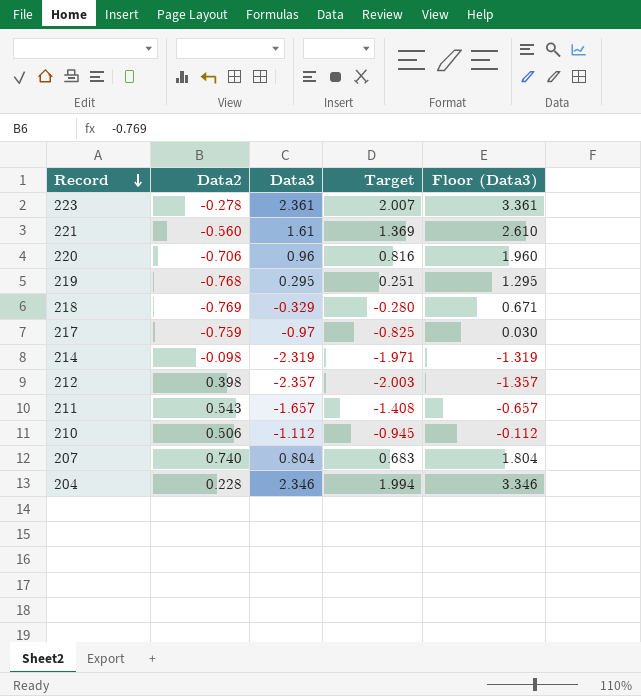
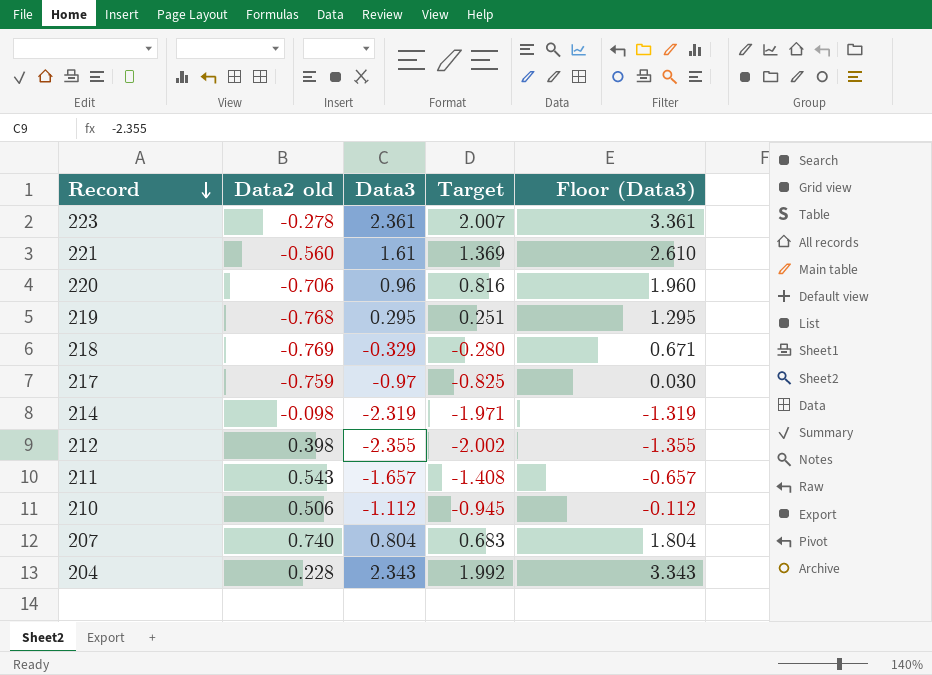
column name: Data2 -> Data2 old
212 | Data3: -2.357 -> -2.355
212 | Target: -2.003 -> -2.002
212 | Floor (Data3): -1.357 -> -1.355
204 | Data3: 2.346 -> 2.343
204 | Target: 1.994 -> 1.992
204 | Floor (Data3): 3.346 -> 3.343

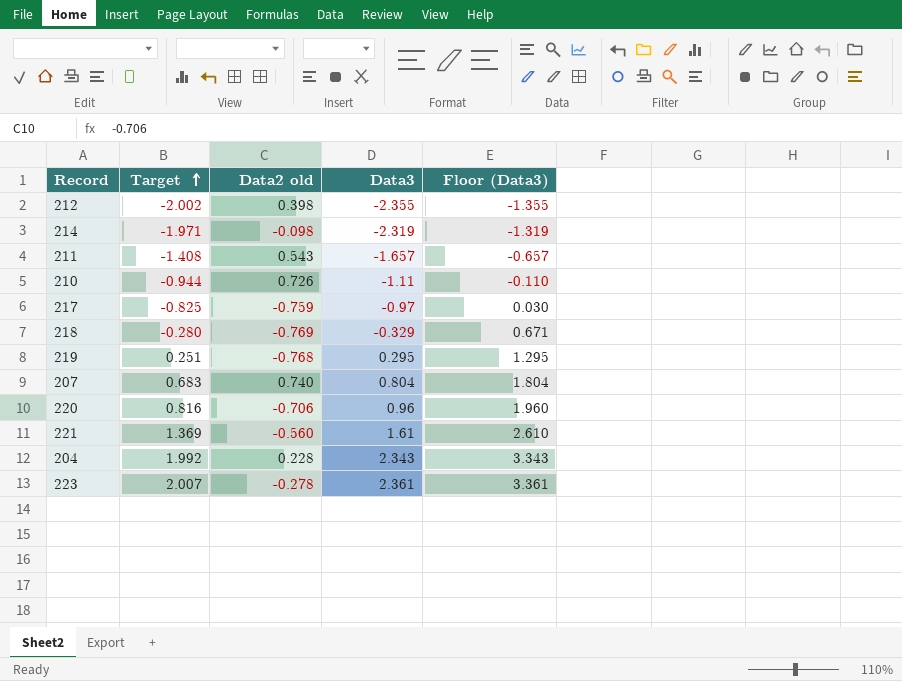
row order: Record descending -> Target ascending
column Target | position: 4 -> 2
210 | Target: -0.945 -> -0.944
210 | Data2 old: 0.506 -> 0.726
210 | Data3: -1.112 -> -1.11
210 | Floor (Data3): -0.112 -> -0.110

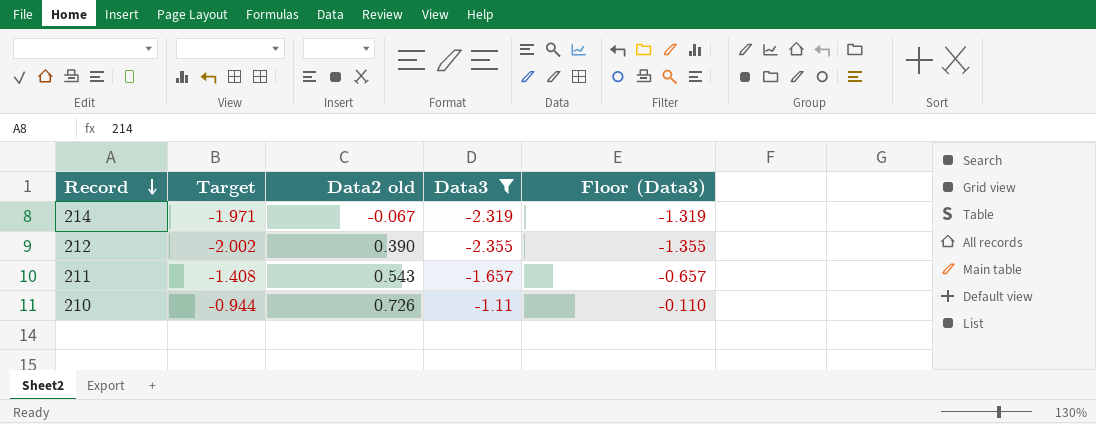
filter: none -> Data3 <= -1.11
row order: Target ascending -> Record descending
214 | Data2 old: -0.098 -> -0.067
212 | Data2 old: 0.398 -> 0.390

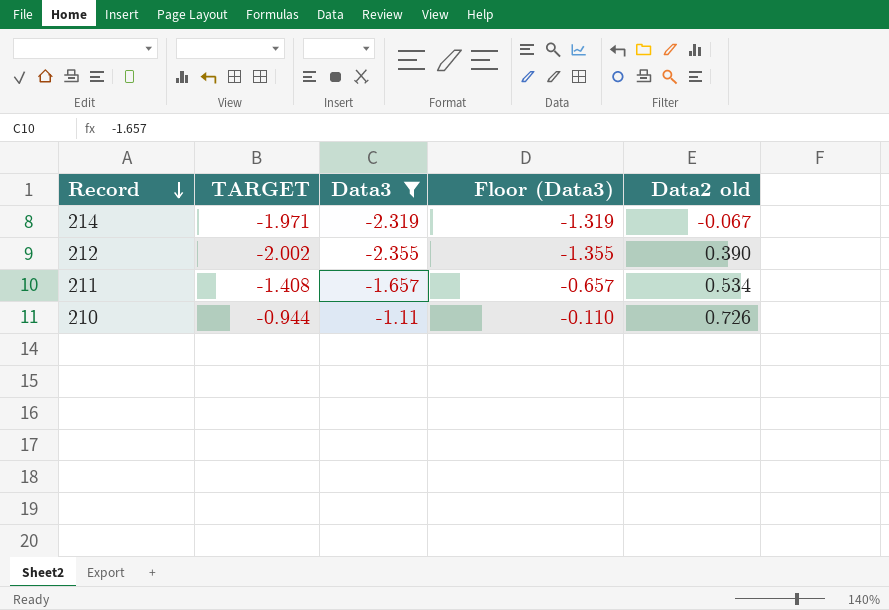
column name: Target -> TARGET
column Data2 old | position: 3 -> 5
211 | Data2 old: 0.543 -> 0.534

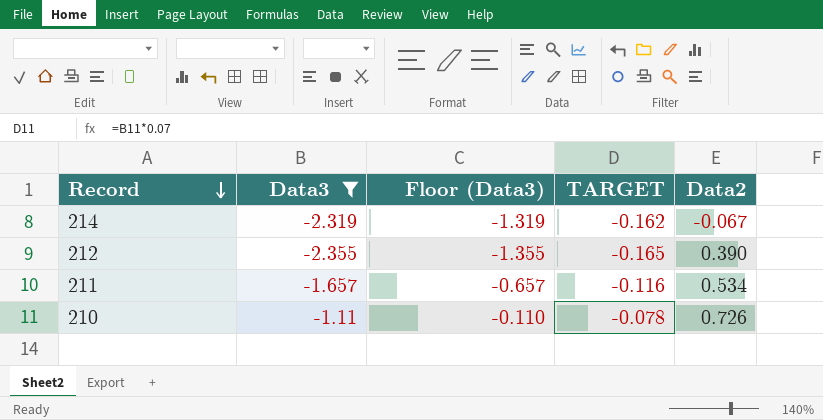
column TARGET | formula: [Data3] * 0.85 -> [Data3] * 0.07
column TARGET | position: 2 -> 4
column name: Data2 old -> Data2

